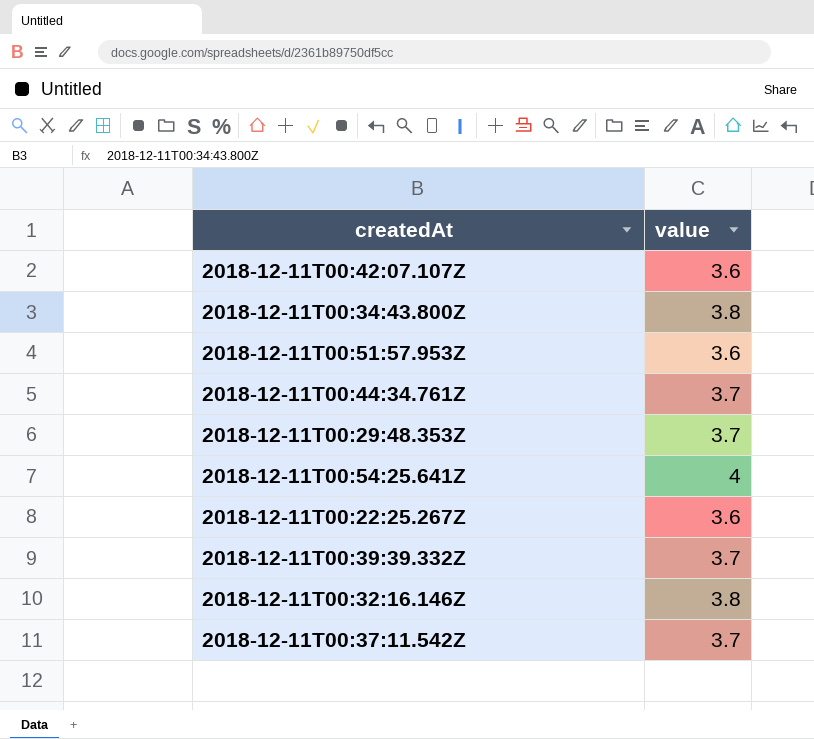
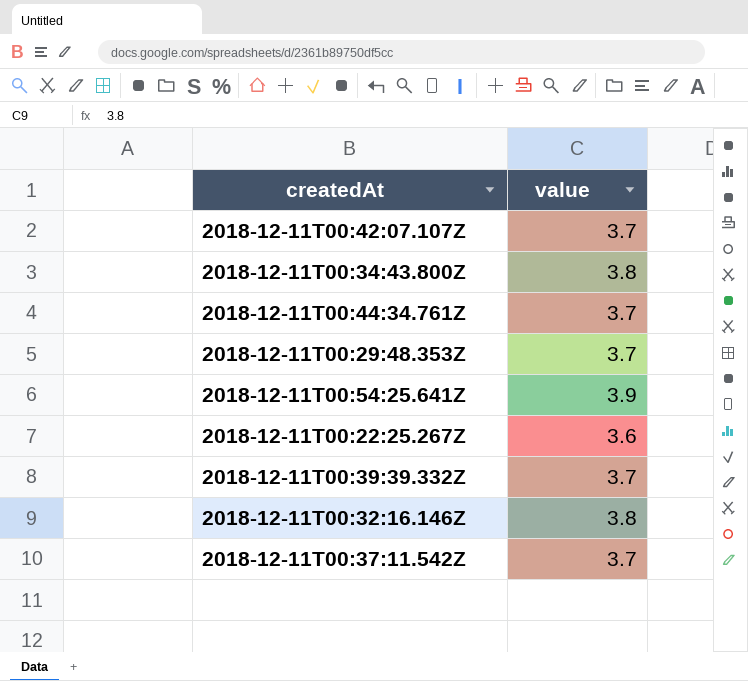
row 2018-12-11T00:51:57.953Z: 3.6 -> none
2018-12-11T00:42:07.107Z | value: 3.6 -> 3.7
2018-12-11T00:54:25.641Z | value: 4 -> 3.9

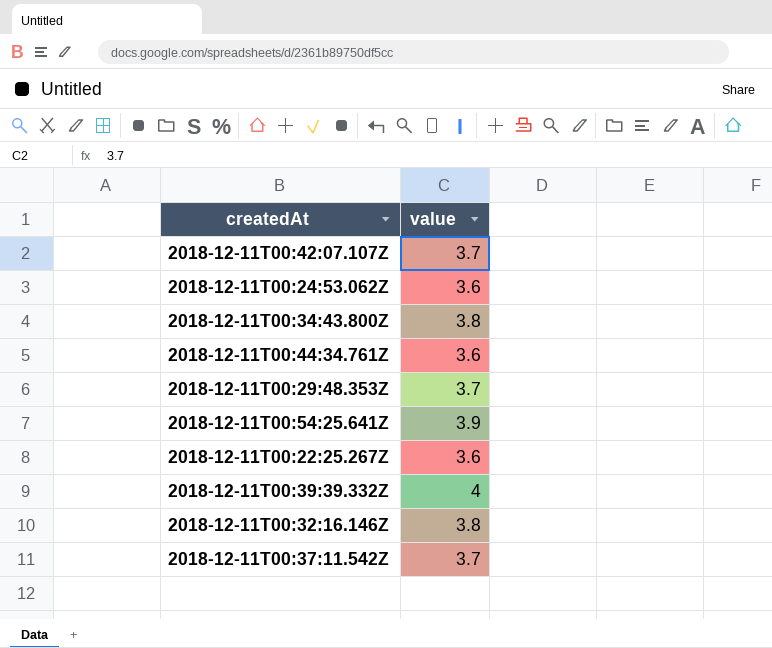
row 2018-12-11T00:24:53.062Z: none -> 3.6
2018-12-11T00:44:34.761Z | value: 3.7 -> 3.6
2018-12-11T00:39:39.332Z | value: 3.7 -> 4

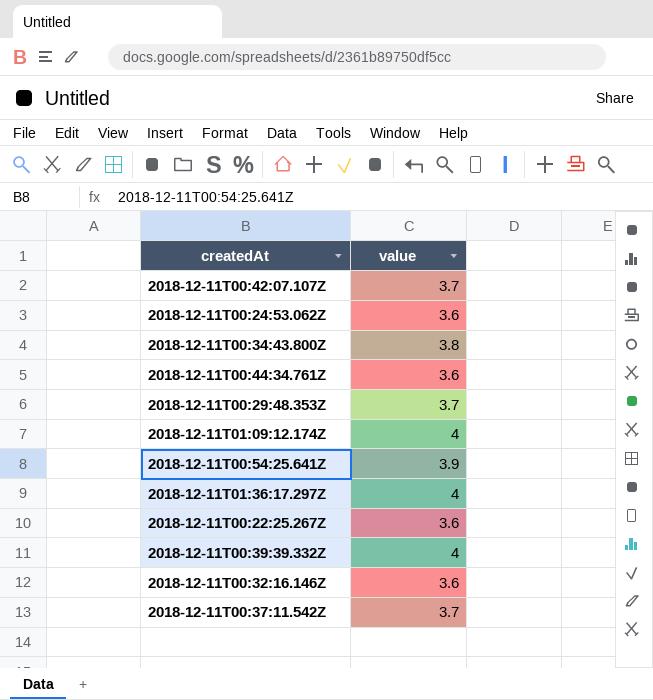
row 2018-12-11T01:09:12.174Z: none -> 4
row 2018-12-11T01:36:17.297Z: none -> 4
2018-12-11T00:32:16.146Z | value: 3.8 -> 3.6

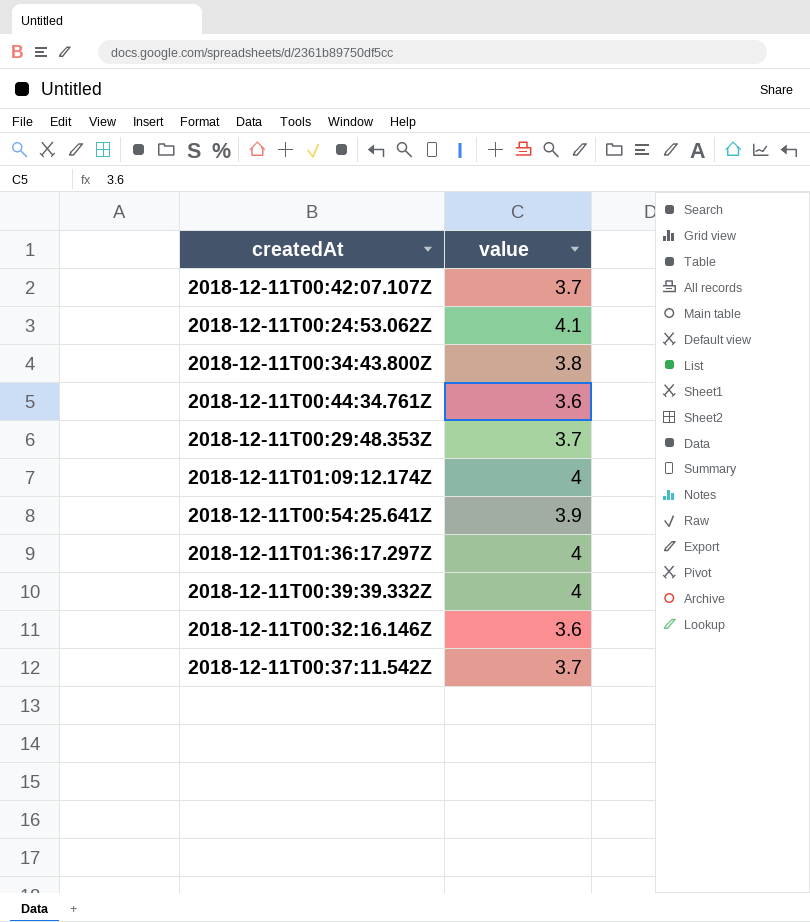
row 2018-12-11T00:22:25.267Z: 3.6 -> none
2018-12-11T00:24:53.062Z | value: 3.6 -> 4.1

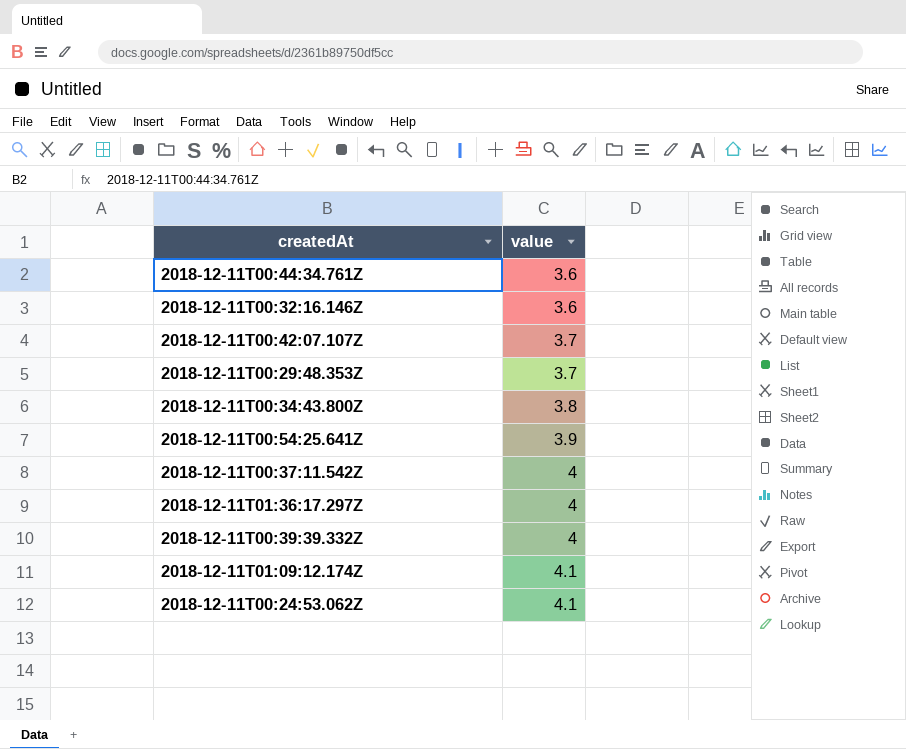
row order: none -> value ascending
2018-12-11T00:37:11.542Z | value: 3.7 -> 4
2018-12-11T01:09:12.174Z | value: 4 -> 4.1

